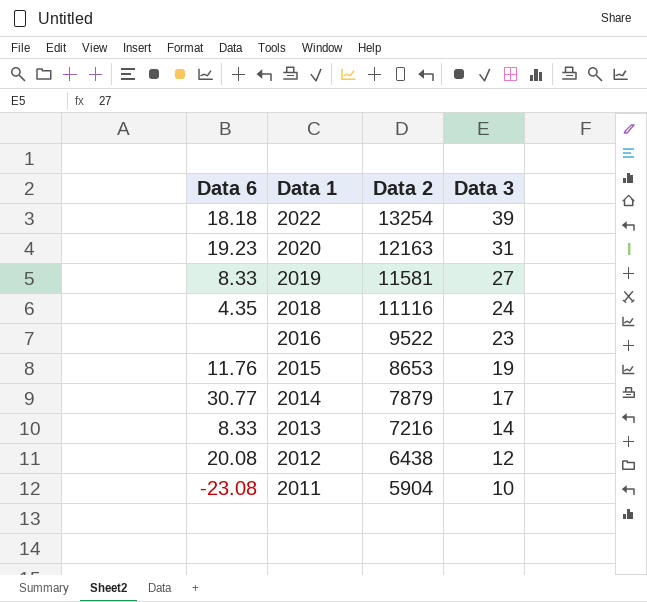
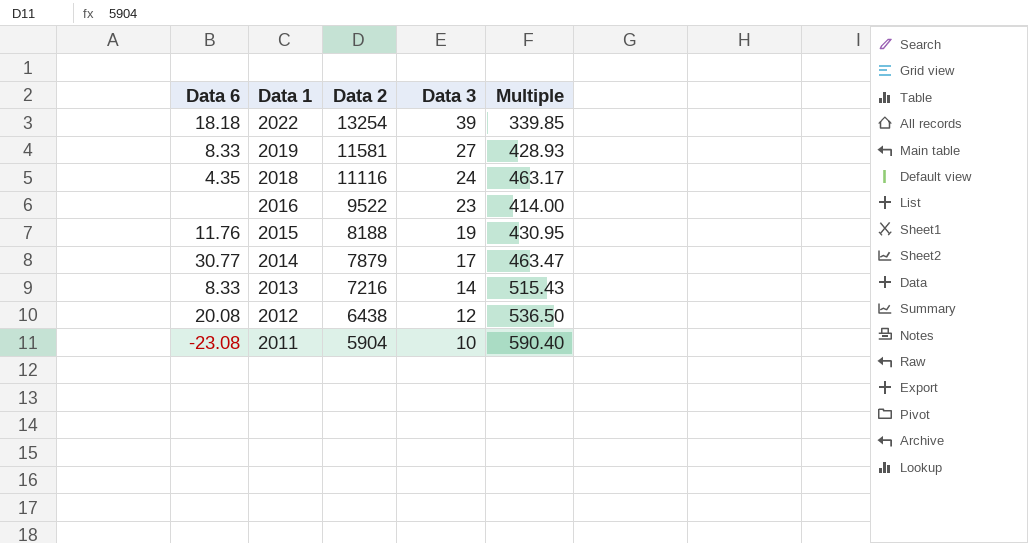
column Multiple | formula: none -> [Data 2] / [Data 3]
row 2020: 19.23 | 12163 | 31 -> none
2015 | Data 2: 8653 -> 8188

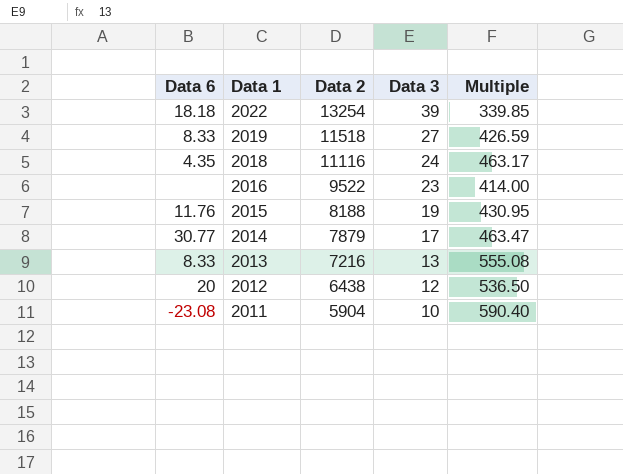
2019 | Data 2: 11581 -> 11518
2019 | Multiple: 428.93 -> 426.59
2013 | Data 3: 14 -> 13
2013 | Multiple: 515.43 -> 555.08
2012 | Data 6: 20.08 -> 20

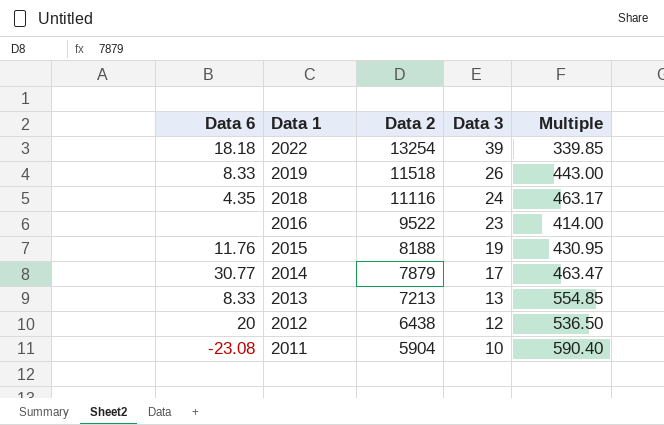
2019 | Data 3: 27 -> 26
2019 | Multiple: 426.59 -> 443.00
2013 | Data 2: 7216 -> 7213
2013 | Multiple: 555.08 -> 554.85

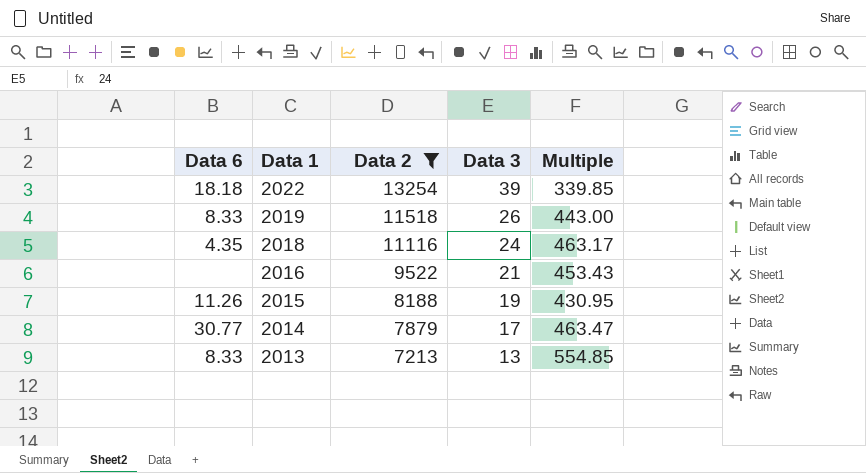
filter: none -> Data 2 >= 7213
2016 | Data 3: 23 -> 21
2016 | Multiple: 414.00 -> 453.43
2015 | Data 6: 11.76 -> 11.26

